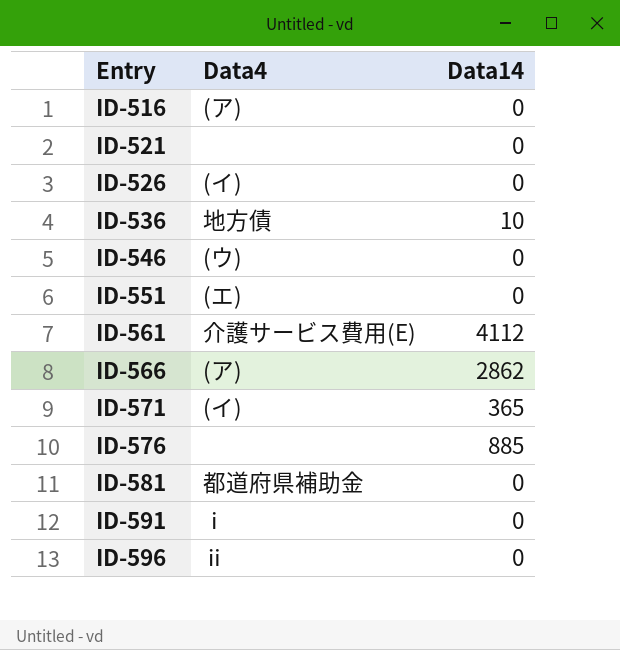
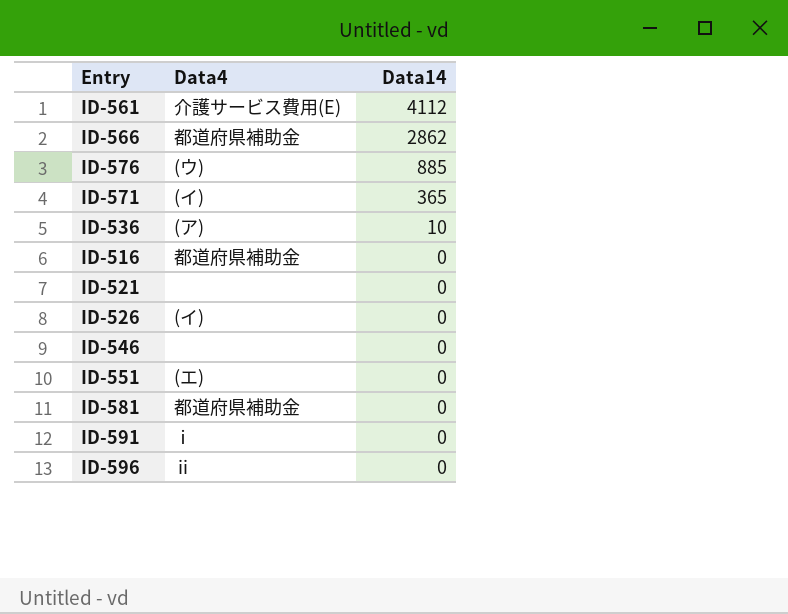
row order: Entry ascending -> Data14 descending
ID-566 | Data4: (ア) -> 都道府県補助金
ID-576 | Data4: none -> (ウ)
ID-536 | Data4: 地方債 -> (ア)
ID-516 | Data4: (ア) -> 都道府県補助金
ID-546 | Data4: (ウ) -> none

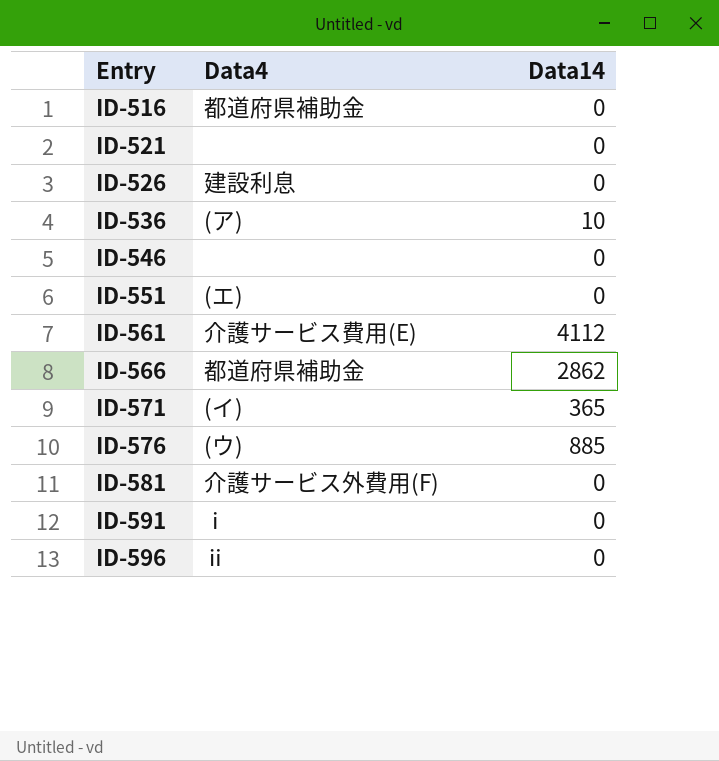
row order: Data14 descending -> Entry ascending
ID-526 | Data4: (イ) -> 建設利息
ID-581 | Data4: 都道府県補助金 -> 介護サービス外費用(F)

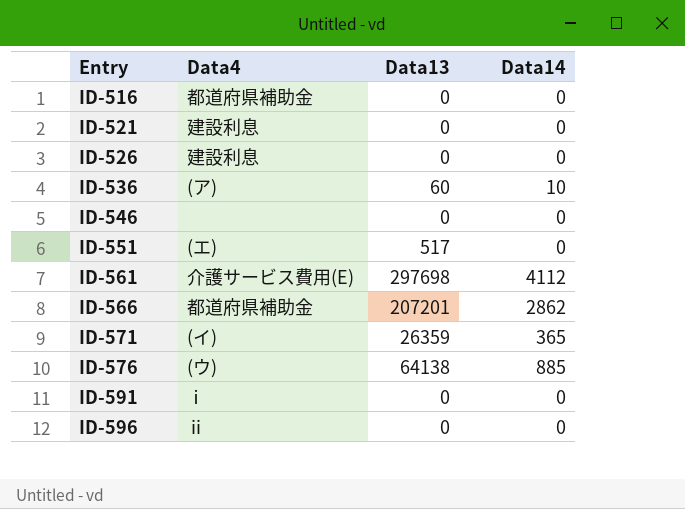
column Data13 | position: none -> 3
row ID-581: 介護サービス外費用(F) | 0 -> none
ID-521 | Data4: none -> 建設利息

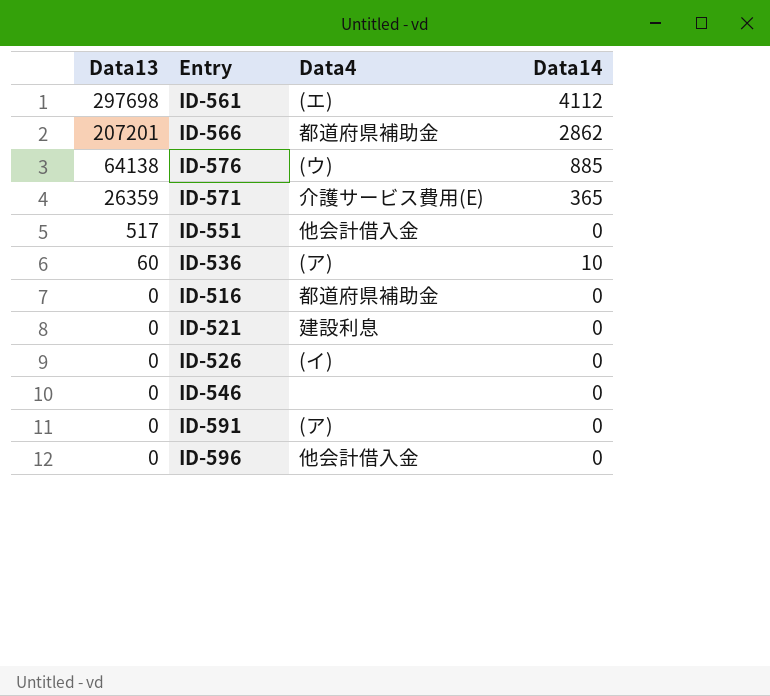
row order: Entry ascending -> Data13 descending
column Data13 | position: 3 -> 1
ID-561 | Data4: 介護サービス費用(E) -> (エ)
ID-571 | Data4: (イ) -> 介護サービス費用(E)
ID-551 | Data4: (エ) -> 他会計借入金
ID-526 | Data4: 建設利息 -> (イ)
ID-591 | Data4: ⅰ -> (ア)
ID-596 | Data4: ⅱ -> 他会計借入金

